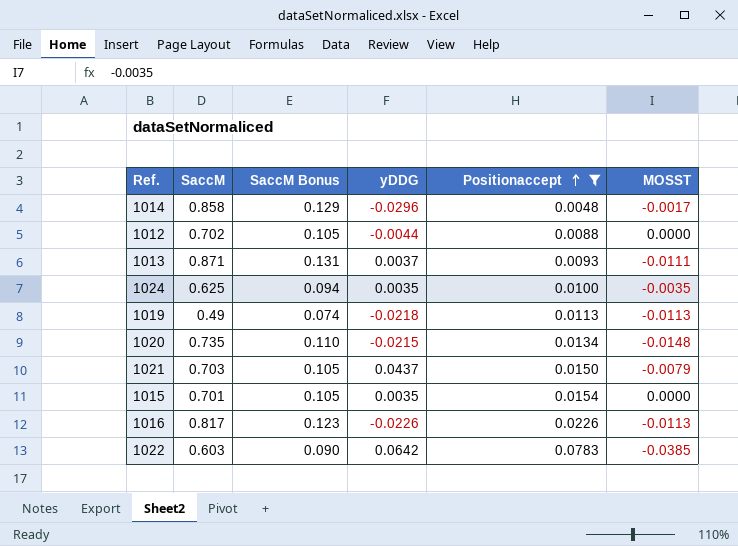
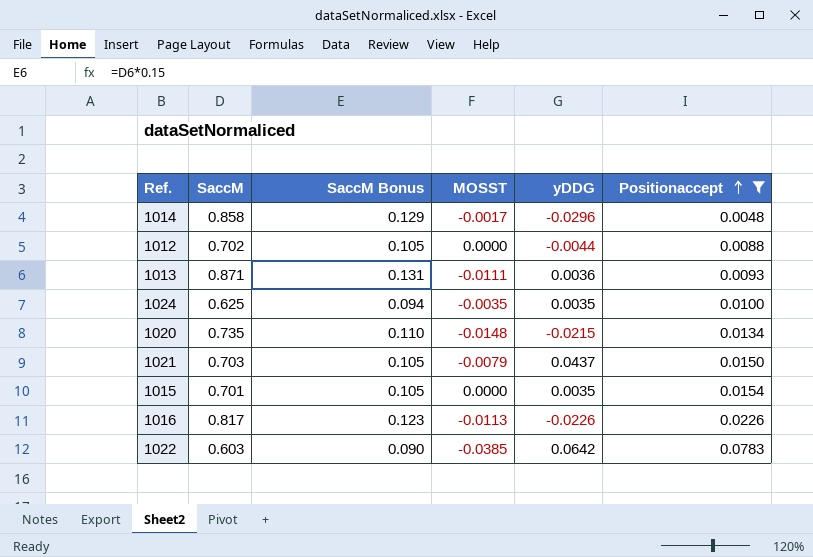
column MOSST | position: 6 -> 4
row 1019: 0.49 | 0.074 | -0.0218 | 0.0113 | -0.0113 -> none
1013 | yDDG: 0.0037 -> 0.0036

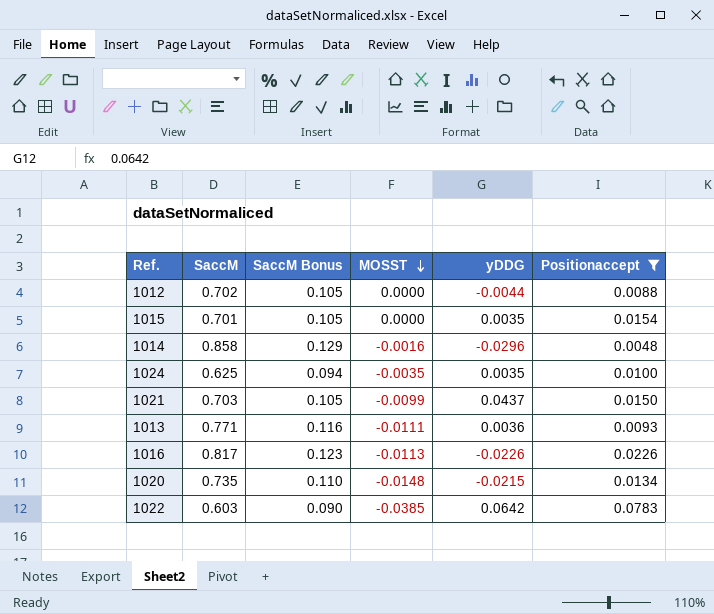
row order: Positionaccept ascending -> MOSST descending
1014 | MOSST: -0.0017 -> -0.0016
1021 | MOSST: -0.0079 -> -0.0099
1013 | SaccM: 0.871 -> 0.771
1013 | SaccM Bonus: 0.131 -> 0.116

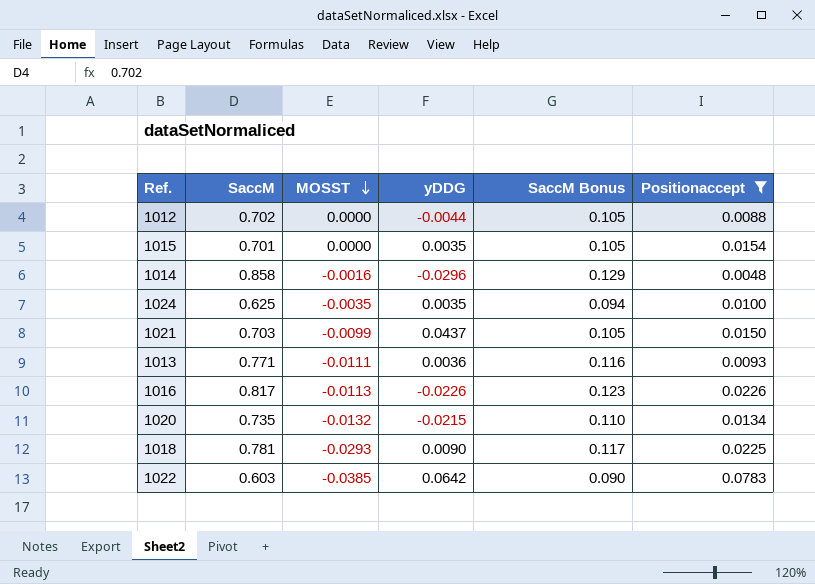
column SaccM Bonus | position: 3 -> 5
1020 | MOSST: -0.0148 -> -0.0132
row 1018: none -> 0.781 | -0.0293 | 0.0090 | 0.117 | 0.0225

